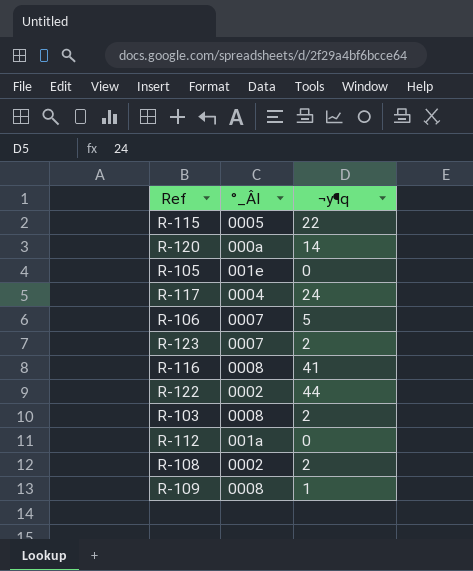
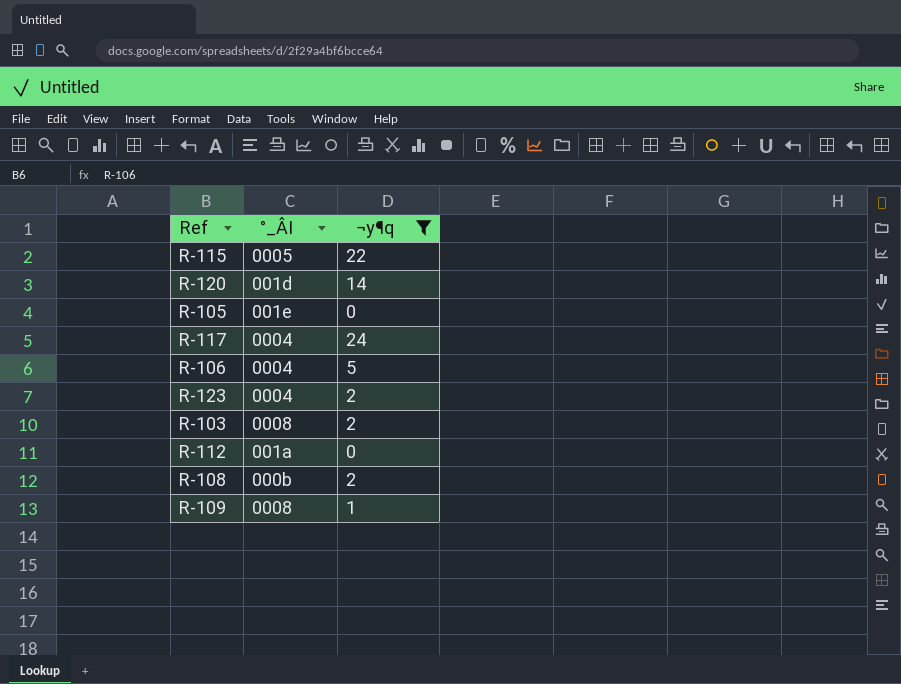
filter: none -> ¬y¶q <= 24
R-120 | °_ÂI: 000a -> 001d
R-106 | °_ÂI: 0007 -> 0004
R-123 | °_ÂI: 0007 -> 0004
R-108 | °_ÂI: 0002 -> 000b

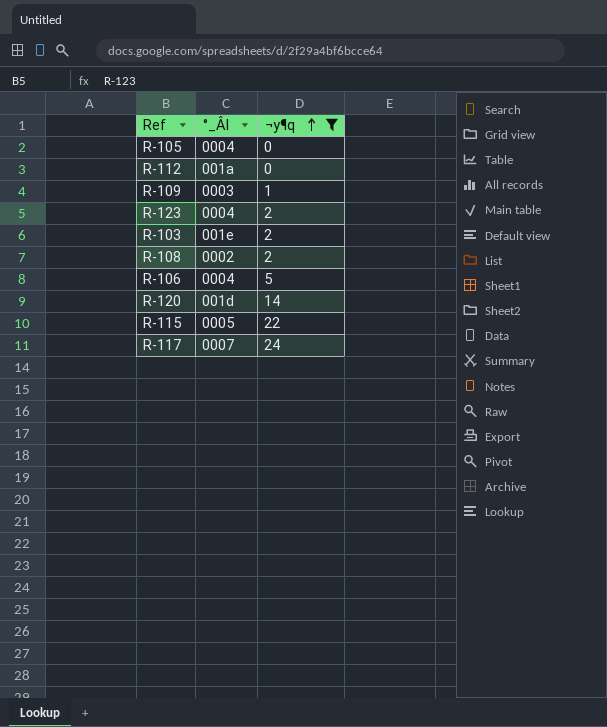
row order: none -> ¬y¶q ascending
R-105 | °_ÂI: 001e -> 0004
R-109 | °_ÂI: 0008 -> 0003
R-103 | °_ÂI: 0008 -> 001e
R-108 | °_ÂI: 000b -> 0002
R-117 | °_ÂI: 0004 -> 0007

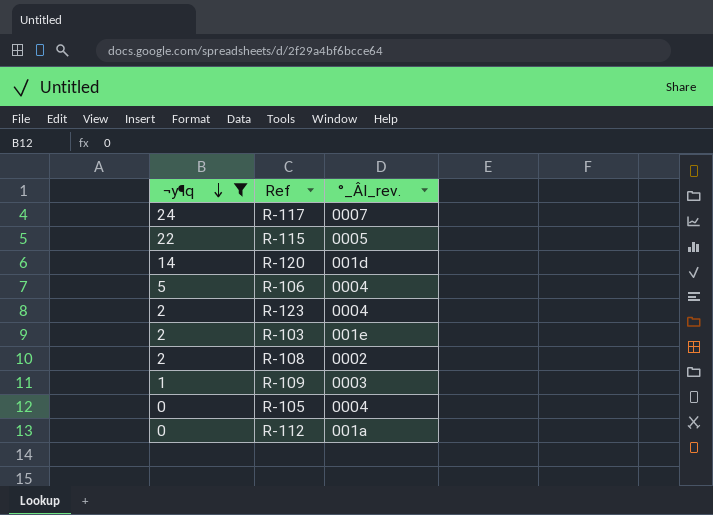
row order: ¬y¶q ascending -> ¬y¶q descending
column ¬y¶q | position: 3 -> 1
column name: °_ÂI -> °_ÂI_rev.

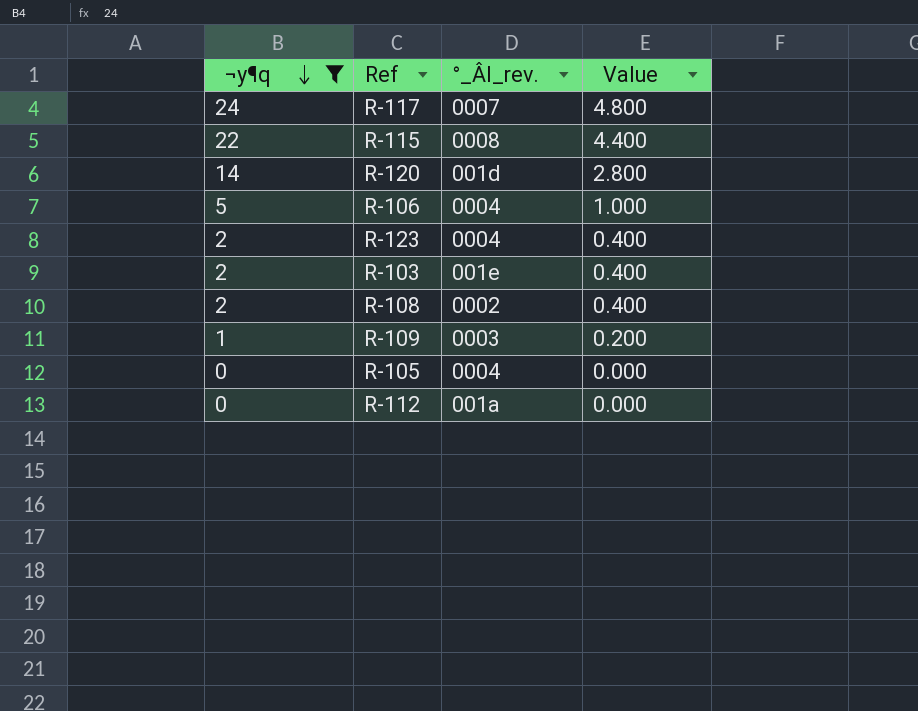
column Value | formula: none -> [¬y¶q] * 0.2
R-115 | °_ÂI_rev.: 0005 -> 0008

